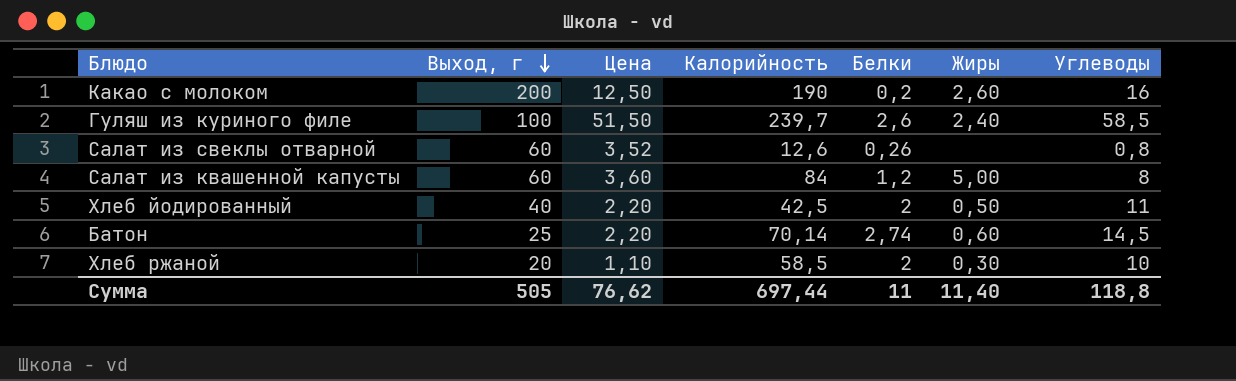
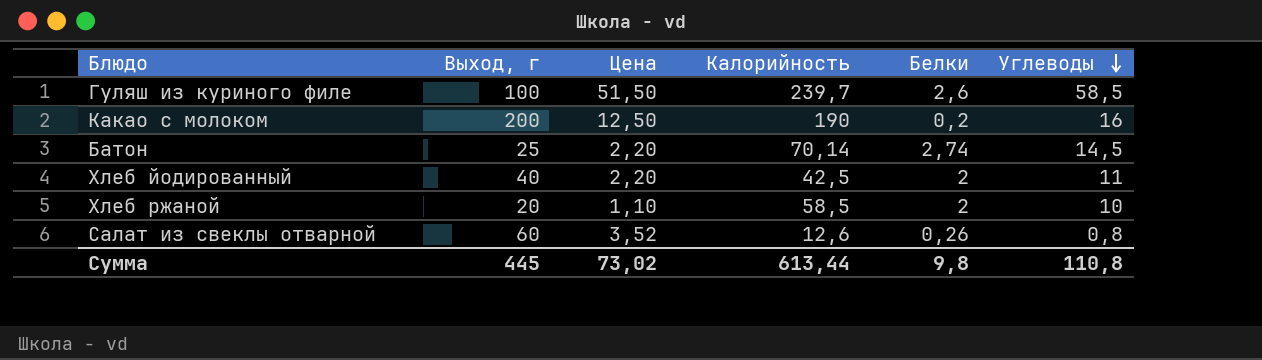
row order: Выход, г descending -> Углеводы descending
column Жиры | position: 6 -> none
row Салат из квашенной капусты: 60 | 3,60 | 84 | 1,2 | 5,00 | 8 -> none
Сумма | Выход, г: 505 -> 445
Сумма | Цена: 76,62 -> 73,02
Сумма | Калорийность: 697,44 -> 613,44
Сумма | Белки: 11 -> 9,8
Сумма | Углеводы: 118,8 -> 110,8

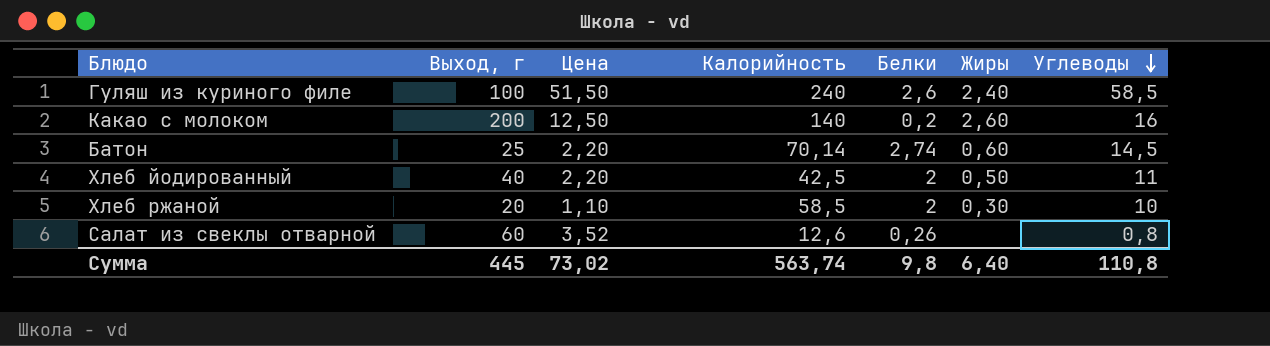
column Жиры | position: none -> 6
Гуляш из куриного филе | Калорийность: 239,7 -> 240
Какао с молоком | Калорийность: 190 -> 140
Сумма | Калорийность: 613,44 -> 563,74

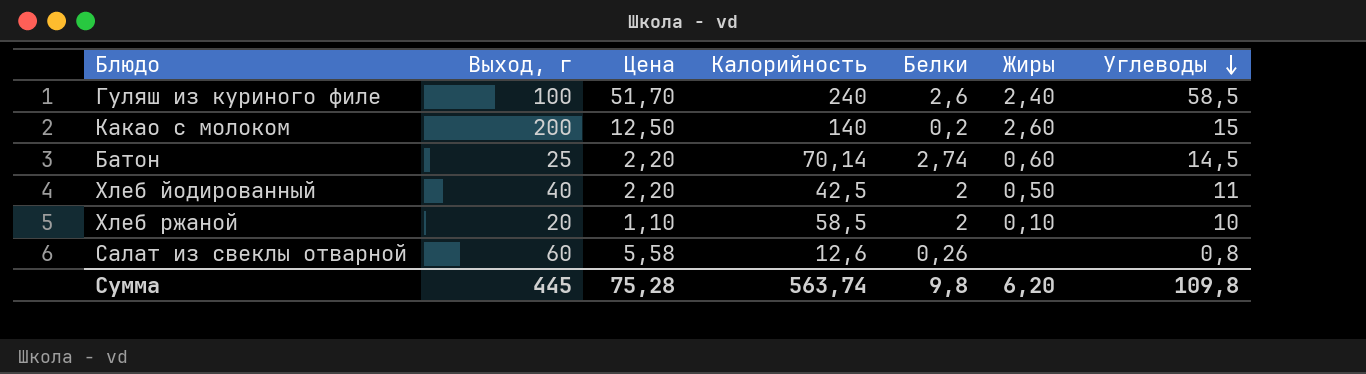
Гуляш из куриного филе | Цена: 51,50 -> 51,70
Какао с молоком | Углеводы: 16 -> 15
Хлеб ржаной | Жиры: 0,30 -> 0,10
Салат из свеклы отварной | Цена: 3,52 -> 5,58
Сумма | Цена: 73,02 -> 75,28
Сумма | Жиры: 6,40 -> 6,20
Сумма | Углеводы: 110,8 -> 109,8

